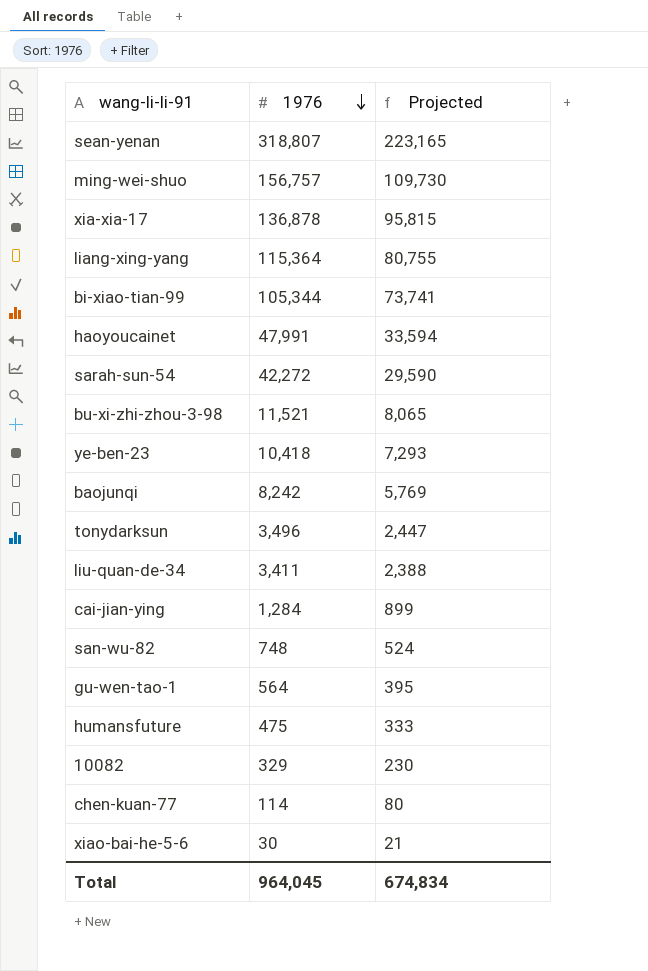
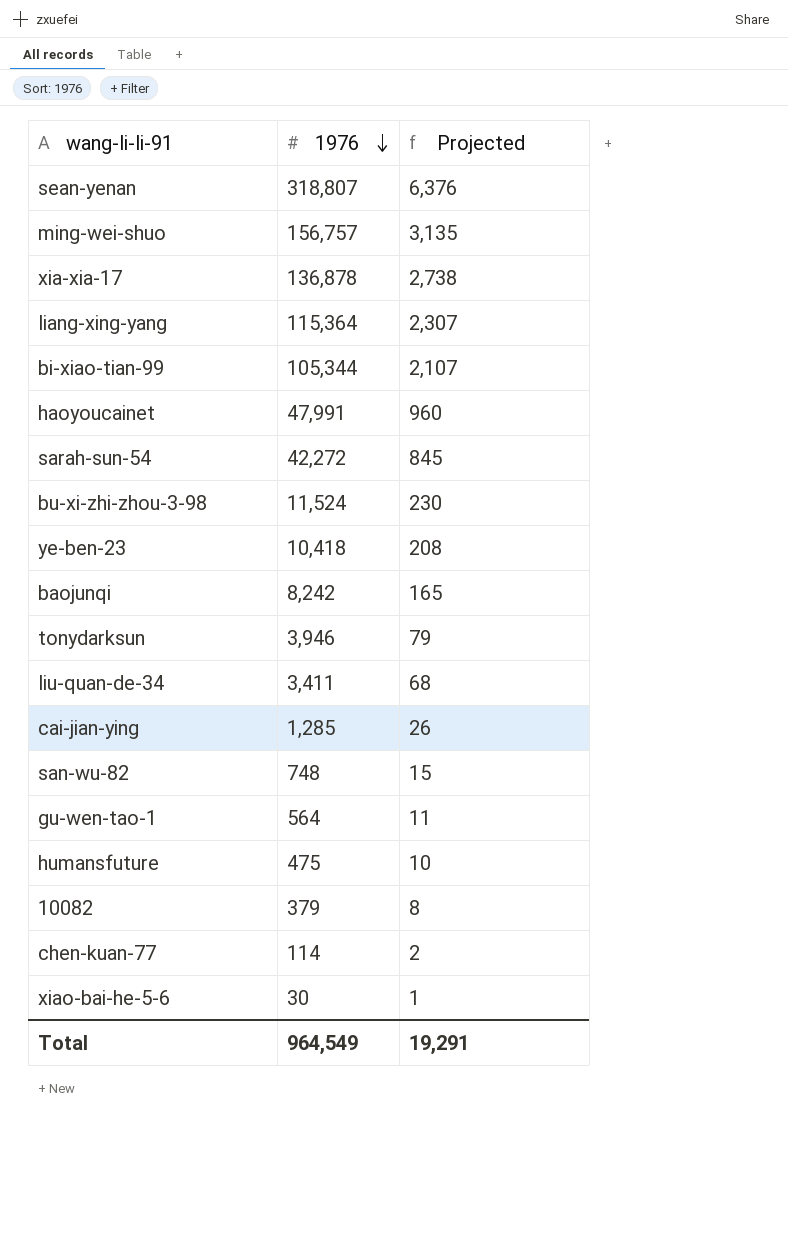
column Projected | formula: [1976] * 0.7 -> [1976] * 0.02
bu-xi-zhi-zhou-3-98 | 1976: 11,521 -> 11,524
tonydarksun | 1976: 3,496 -> 3,946
cai-jian-ying | 1976: 1,284 -> 1,285
10082 | 1976: 329 -> 379
Total | 1976: 964,045 -> 964,549
Total | Projected: 674,834 -> 19,291

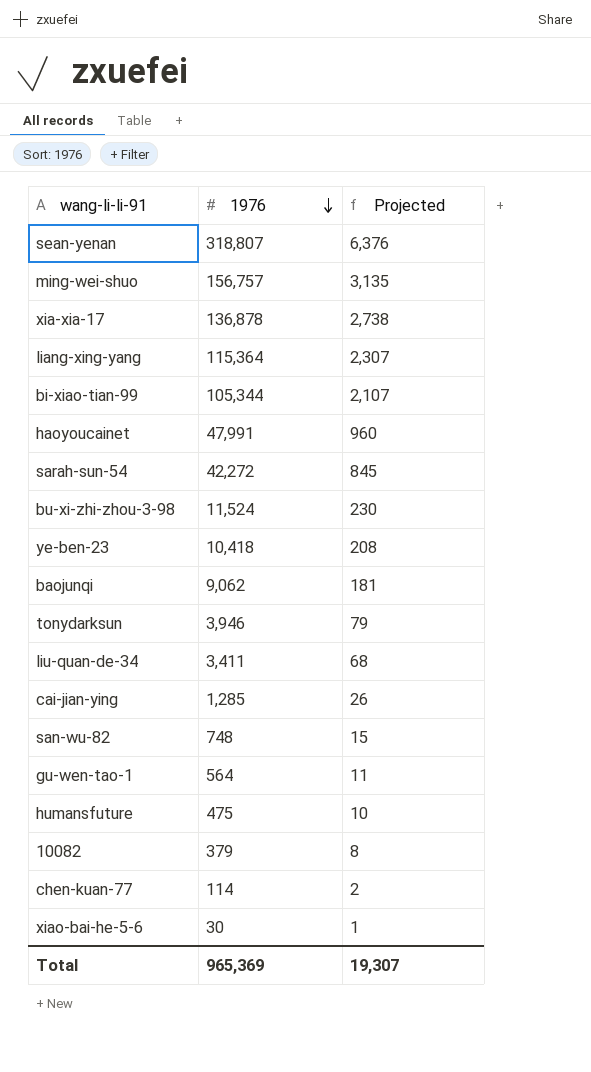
baojunqi | 1976: 8,242 -> 9,062
baojunqi | Projected: 165 -> 181
Total | 1976: 964,549 -> 965,369
Total | Projected: 19,291 -> 19,307

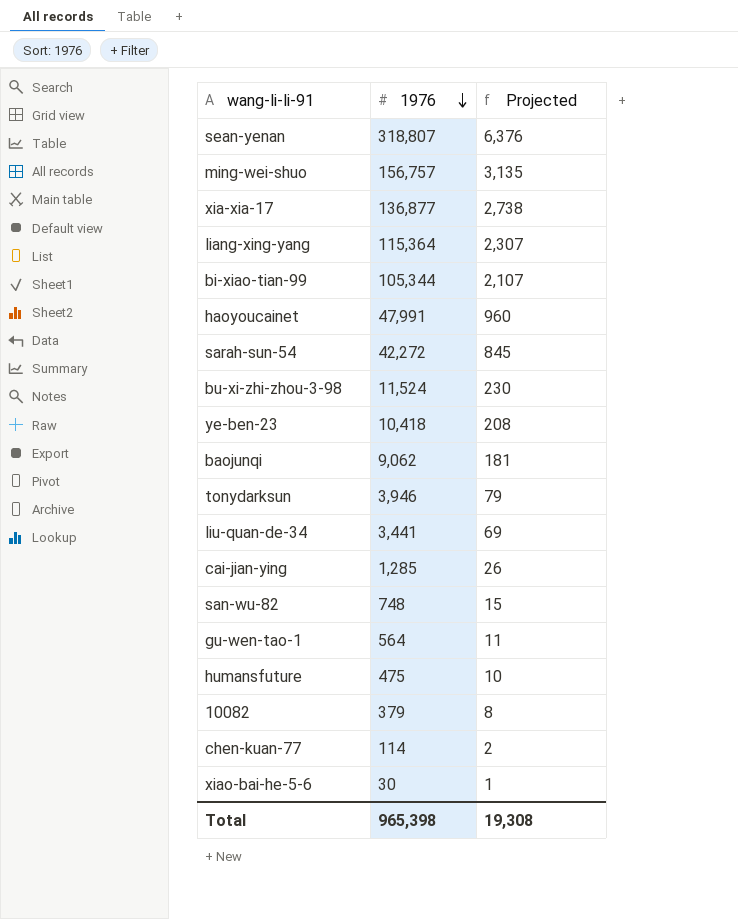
xia-xia-17 | 1976: 136,878 -> 136,877
liu-quan-de-34 | 1976: 3,411 -> 3,441
liu-quan-de-34 | Projected: 68 -> 69
Total | 1976: 965,369 -> 965,398
Total | Projected: 19,307 -> 19,308

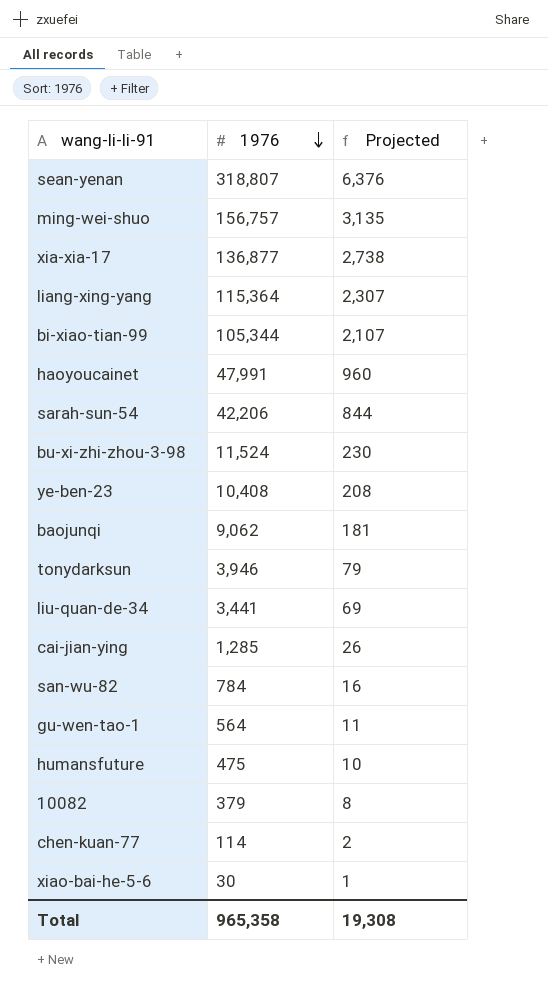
sarah-sun-54 | 1976: 42,272 -> 42,206
sarah-sun-54 | Projected: 845 -> 844
ye-ben-23 | 1976: 10,418 -> 10,408
san-wu-82 | 1976: 748 -> 784
san-wu-82 | Projected: 15 -> 16
Total | 1976: 965,398 -> 965,358

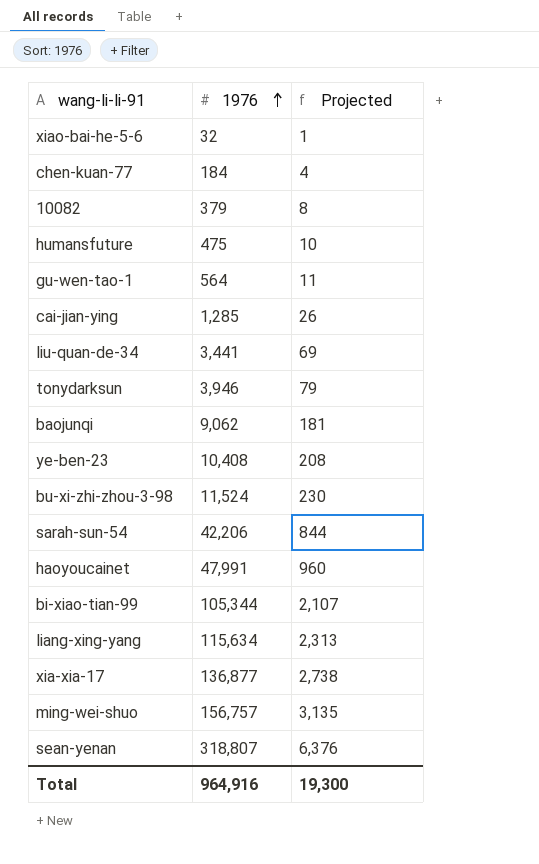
row order: 1976 descending -> 1976 ascending
row san-wu-82: 784 | 16 -> none
xiao-bai-he-5-6 | 1976: 30 -> 32
chen-kuan-77 | 1976: 114 -> 184
chen-kuan-77 | Projected: 2 -> 4
liang-xing-yang | 1976: 115,364 -> 115,634
liang-xing-yang | Projected: 2,307 -> 2,313
Total | 1976: 965,358 -> 964,916
Total | Projected: 19,308 -> 19,300

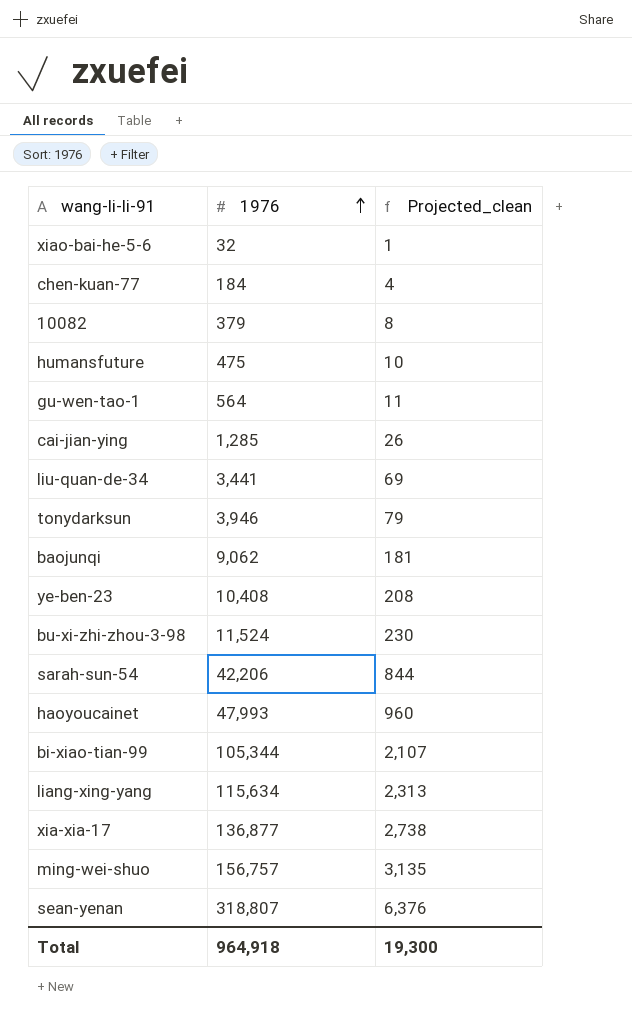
column name: Projected -> Projected_clean
haoyoucainet | 1976: 47,991 -> 47,993
Total | 1976: 964,916 -> 964,918

